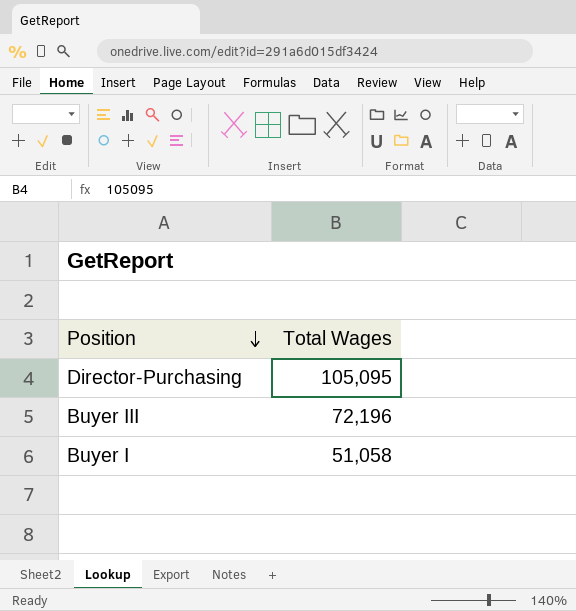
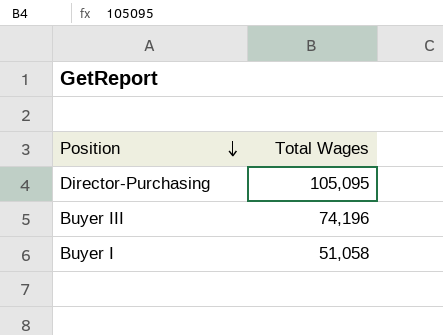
Buyer III | Total Wages: 72,196 -> 74,196

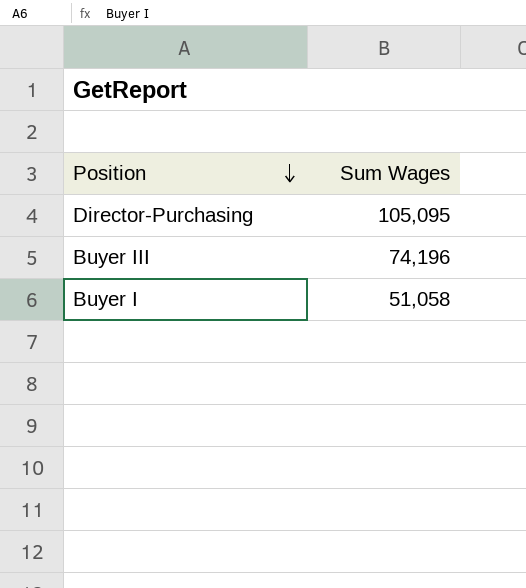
column name: Total Wages -> Sum Wages

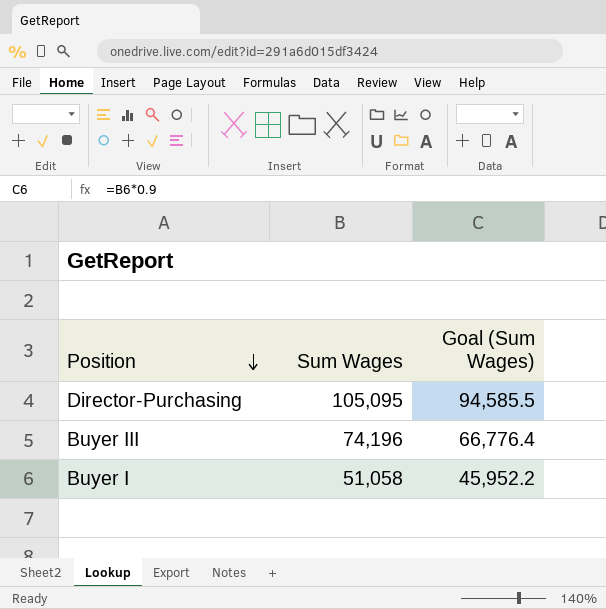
column Goal (Sum Wages) | formula: none -> [Sum Wages] * 0.9

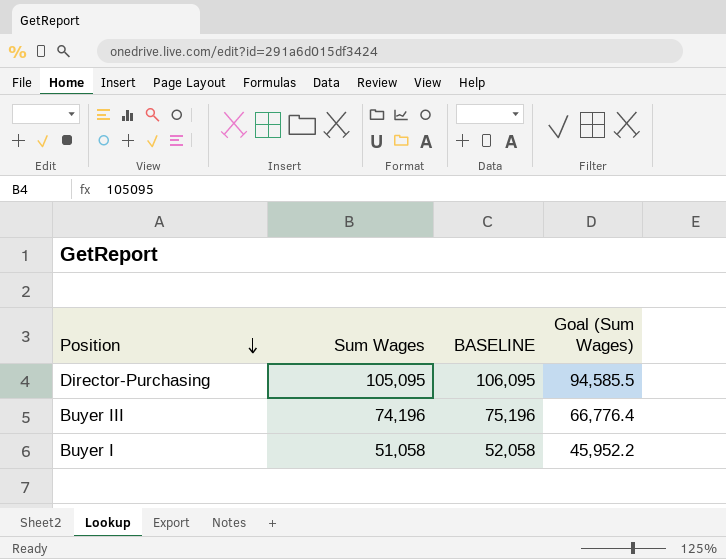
column BASELINE | formula: none -> [Sum Wages] + 1000

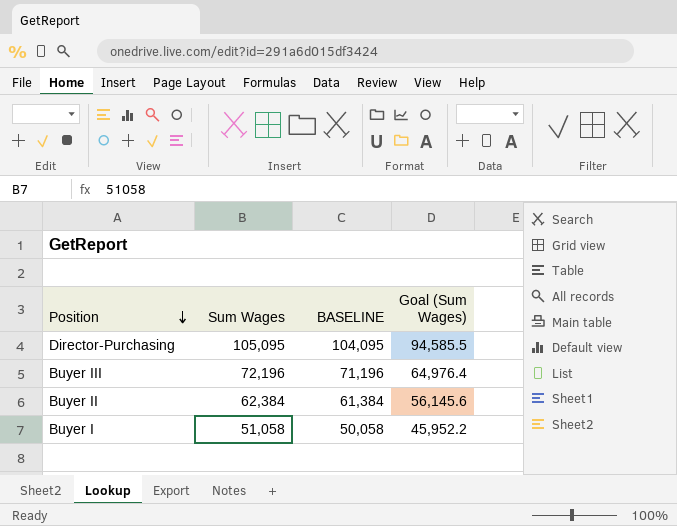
column BASELINE | formula: [Sum Wages] + 1000 -> [Sum Wages] - 1000
Buyer III | Sum Wages: 74,196 -> 72,196
Buyer III | Goal (Sum Wages): 66,776.4 -> 64,976.4
row Buyer II: none -> 62,384 | 61,384 | 56,145.6

